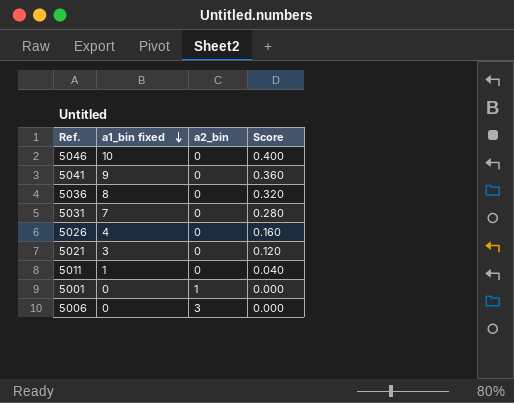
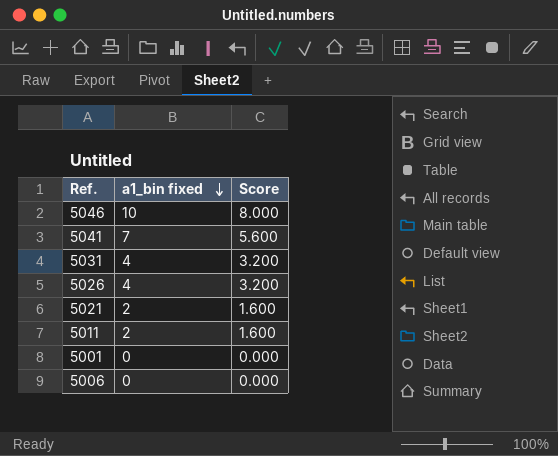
column a2_bin | position: 3 -> none
column Score | formula: [a1_bin fixed] * 0.04 -> [a1_bin fixed] * 0.8
row 5036: 8 | 0 | 0.320 -> none
5041 | a1_bin fixed: 9 -> 7
5031 | a1_bin fixed: 7 -> 4
5021 | a1_bin fixed: 3 -> 2
5011 | a1_bin fixed: 1 -> 2

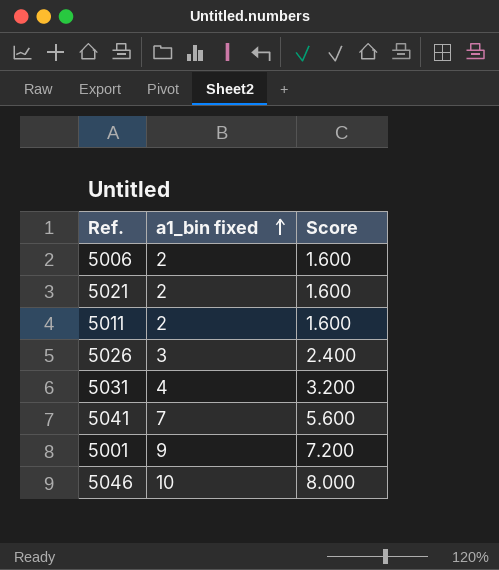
row order: a1_bin fixed descending -> a1_bin fixed ascending
5006 | a1_bin fixed: 0 -> 2
5006 | Score: 0.000 -> 1.600
5026 | a1_bin fixed: 4 -> 3
5026 | Score: 3.200 -> 2.400
5001 | a1_bin fixed: 0 -> 9
5001 | Score: 0.000 -> 7.200

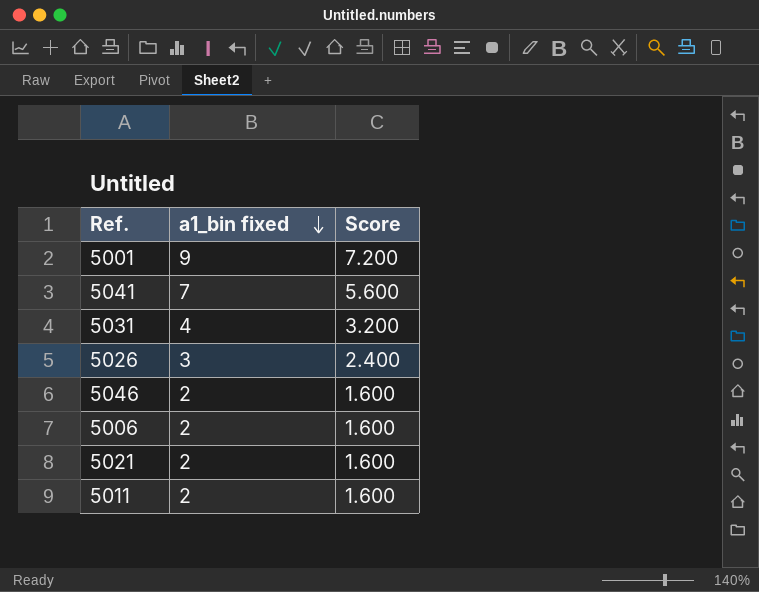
row order: a1_bin fixed ascending -> a1_bin fixed descending
5046 | a1_bin fixed: 10 -> 2
5046 | Score: 8.000 -> 1.600

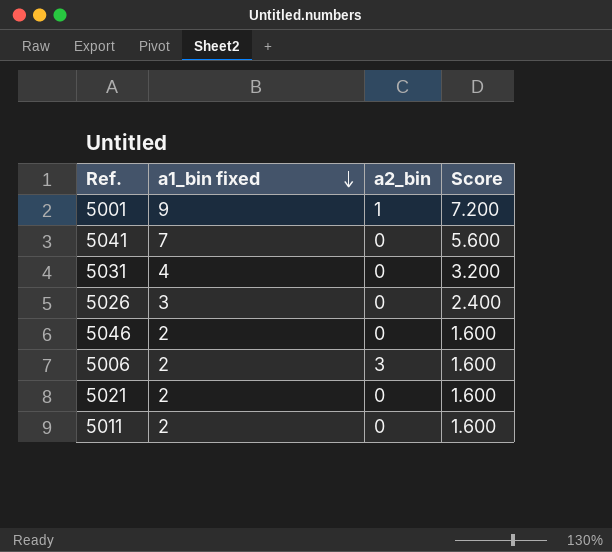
column a2_bin | position: none -> 3

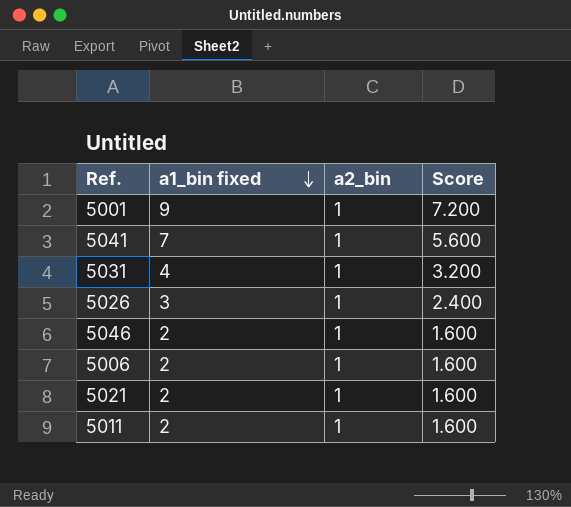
5041 | a2_bin: 0 -> 1
5031 | a2_bin: 0 -> 1
5026 | a2_bin: 0 -> 1
5046 | a2_bin: 0 -> 1
5006 | a2_bin: 3 -> 1
5021 | a2_bin: 0 -> 1
5011 | a2_bin: 0 -> 1

